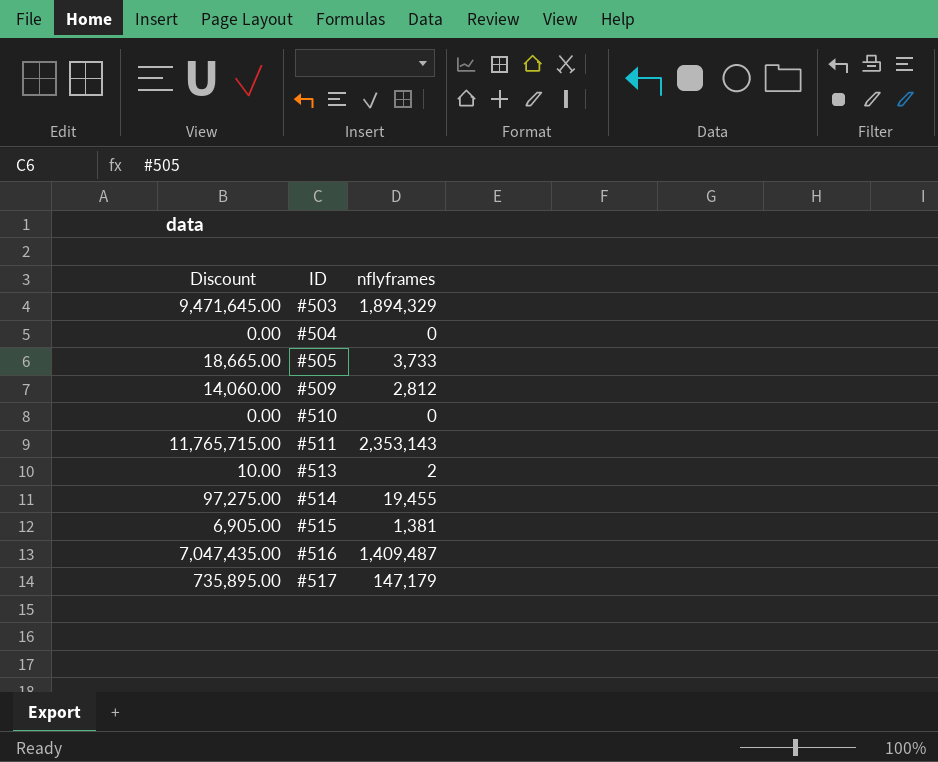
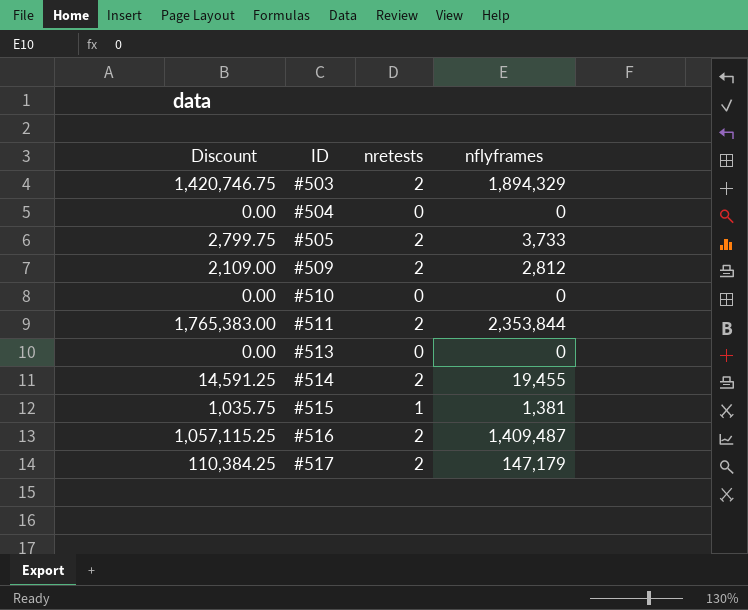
column Discount | formula: [nflyframes] * 5 -> [nflyframes] * 0.75
column nretests | position: none -> 3
#511 | nflyframes: 2,353,143 -> 2,353,844
#513 | nflyframes: 2 -> 0

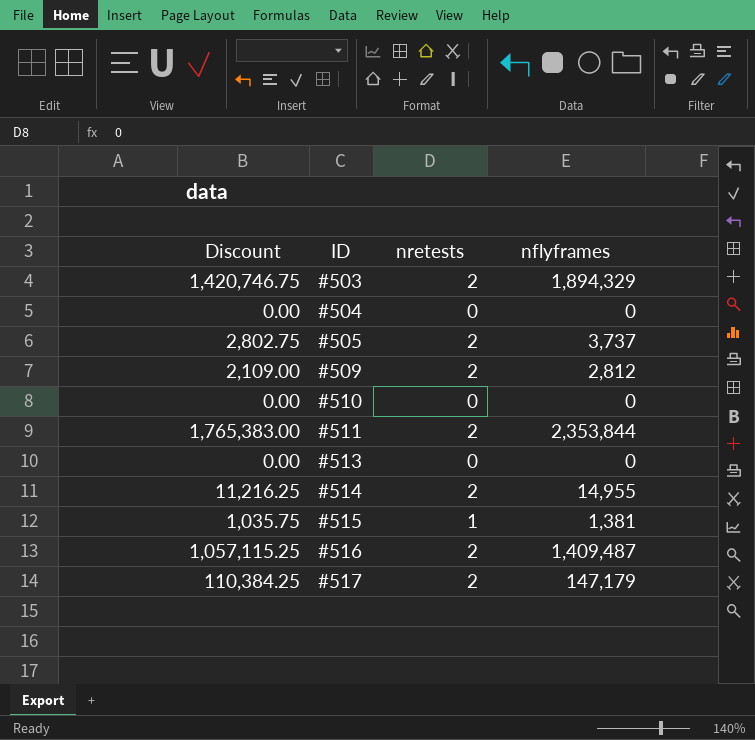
#505 | Discount: 2,799.75 -> 2,802.75
#505 | nflyframes: 3,733 -> 3,737
#514 | Discount: 14,591.25 -> 11,216.25
#514 | nflyframes: 19,455 -> 14,955

